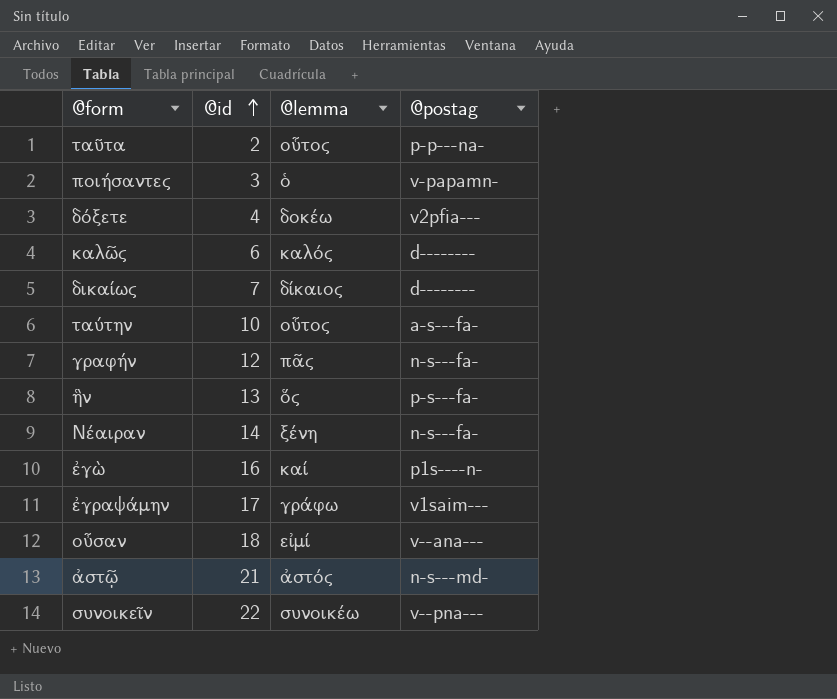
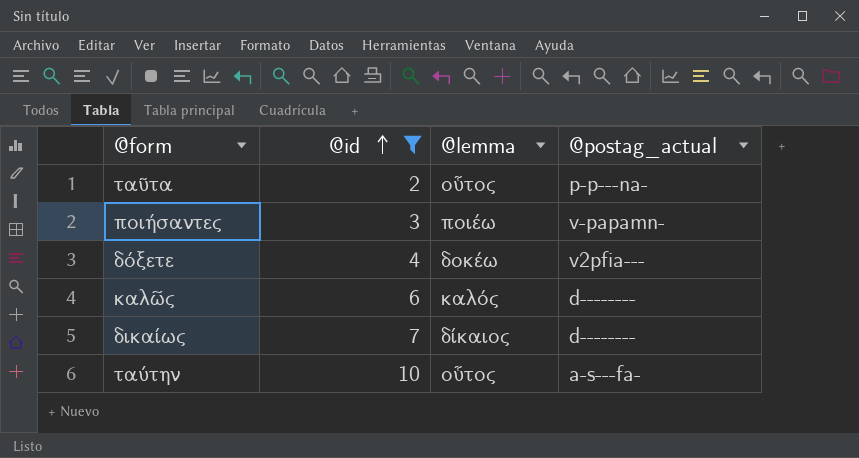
filter: none -> @id <= 10
column name: @postag -> @postag_actual
ποιήσαντες | @lemma: ὁ -> ποιέω

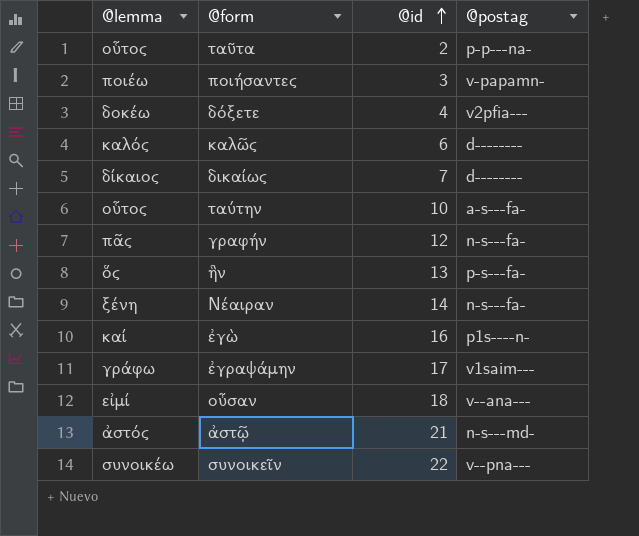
filter: @id <= 10 -> none
column @lemma | position: 3 -> 1
column name: @postag_actual -> @postag

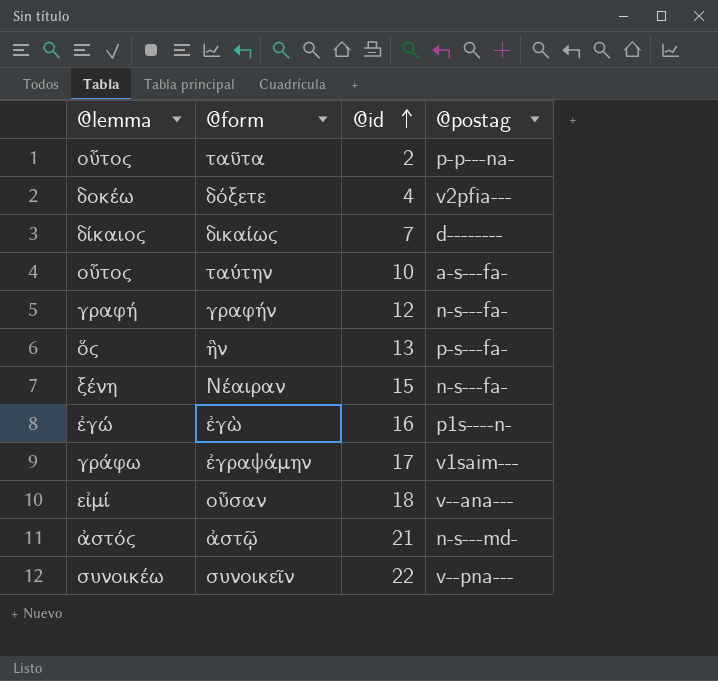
row ποιήσαντες: ποιέω | 3 | v-papamn- -> none
row καλῶς: καλός | 6 | d-------- -> none
γραφήν | @lemma: πᾶς -> γραφή
Νέαιραν | @id: 14 -> 15
ἐγὼ | @lemma: καί -> ἐγώ

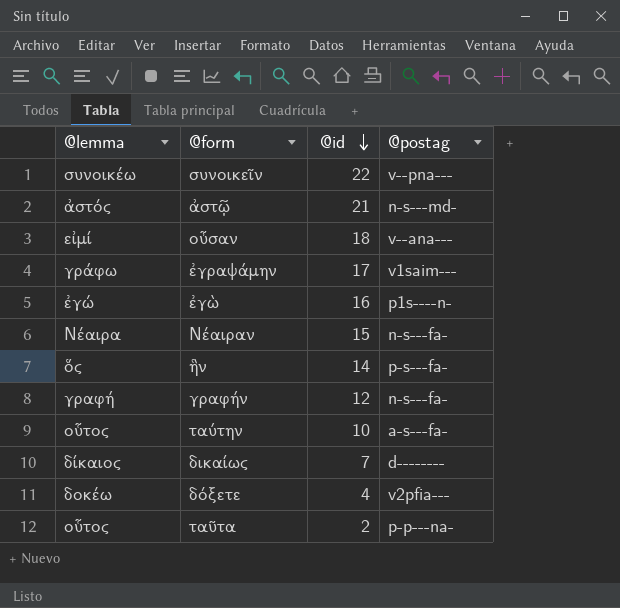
row order: @id ascending -> @id descending
Νέαιραν | @lemma: ξένη -> Νέαιρα
ἣν | @id: 13 -> 14

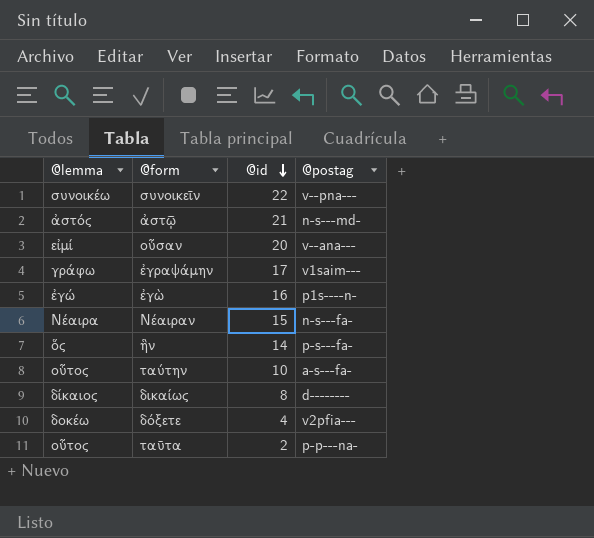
row γραφήν: γραφή | 12 | n-s---fa- -> none
οὖσαν | @id: 18 -> 20
δικαίως | @id: 7 -> 8

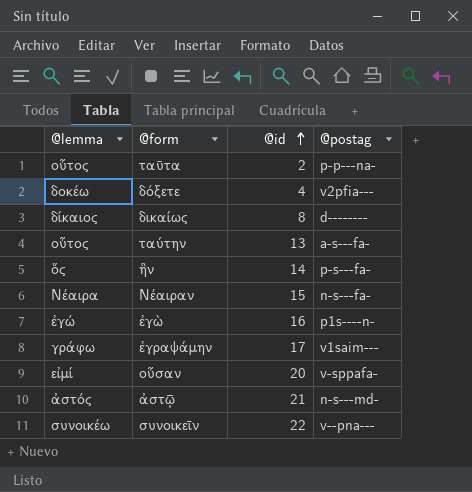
row order: @id descending -> @id ascending
ταύτην | @id: 10 -> 13
οὖσαν | @postag: v--ana--- -> v-sppafa-

